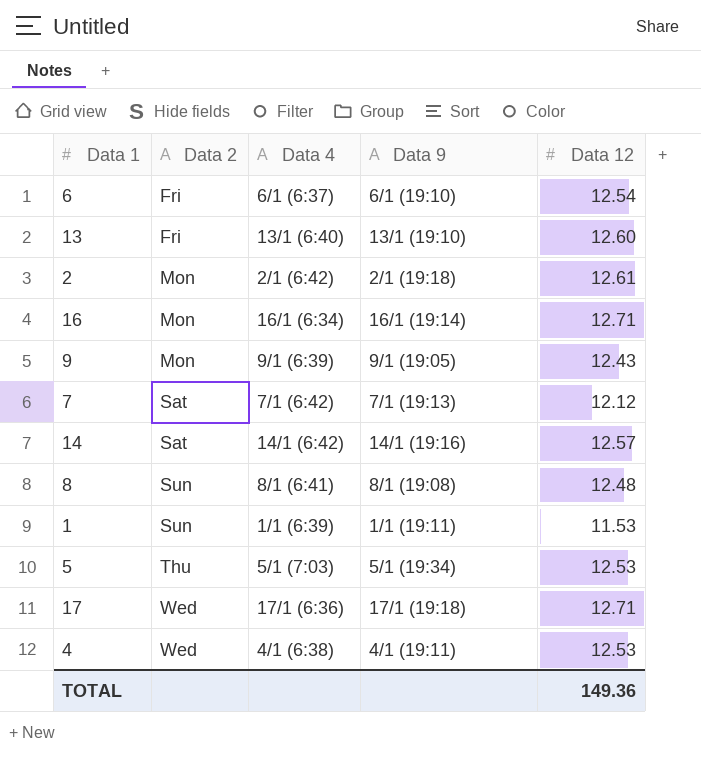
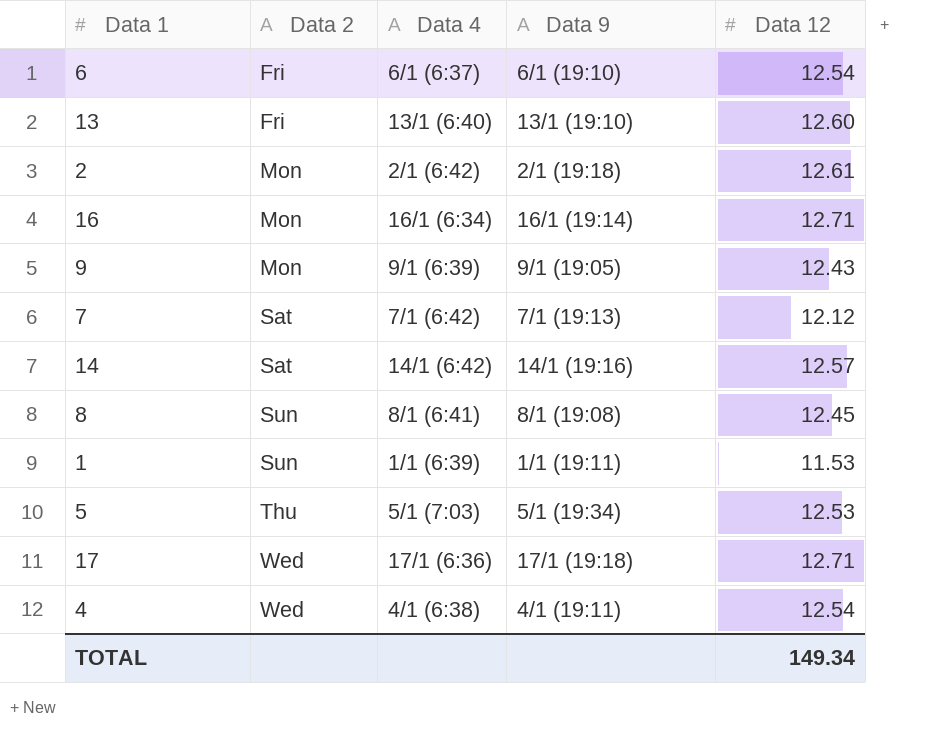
8 | Data 12: 12.48 -> 12.45
4 | Data 12: 12.53 -> 12.54
TOTAL | Data 12: 149.36 -> 149.34

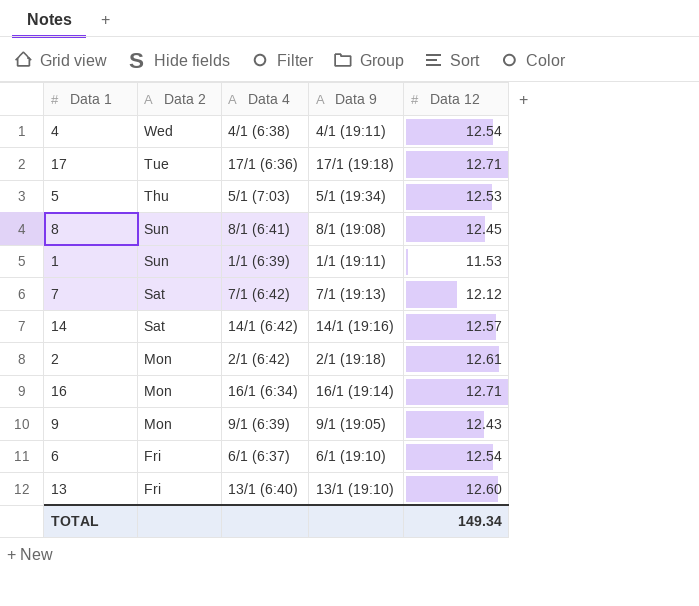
row order: Data 2 ascending -> Data 2 descending
17 | Data 2: Wed -> Tue

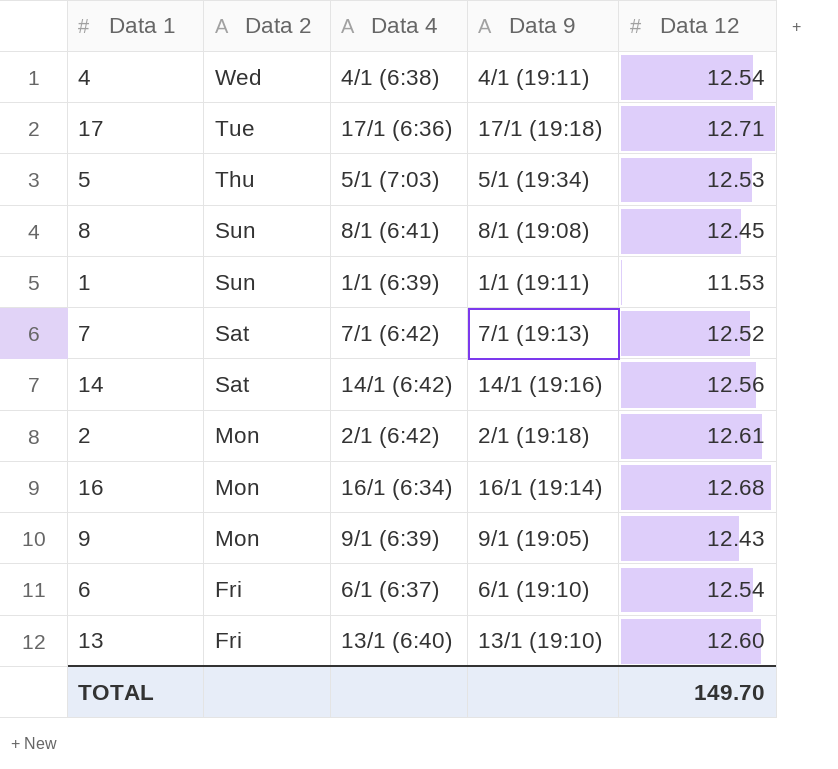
7 | Data 12: 12.12 -> 12.52
14 | Data 12: 12.57 -> 12.56
16 | Data 12: 12.71 -> 12.68
TOTAL | Data 12: 149.34 -> 149.70

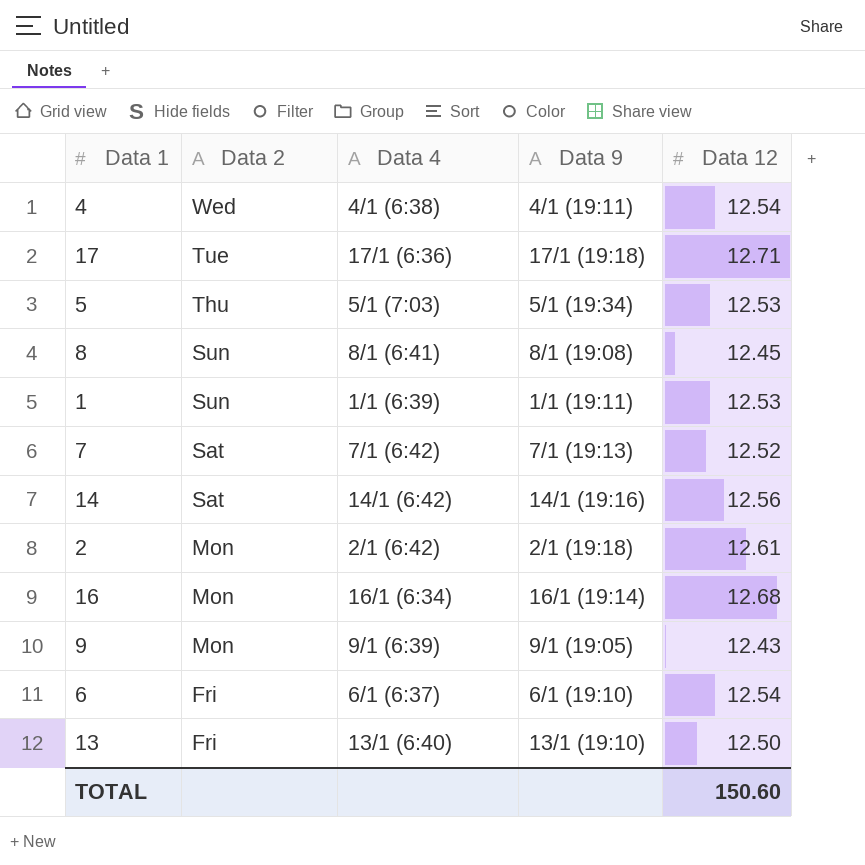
1 | Data 12: 11.53 -> 12.53
13 | Data 12: 12.60 -> 12.50
TOTAL | Data 12: 149.70 -> 150.60

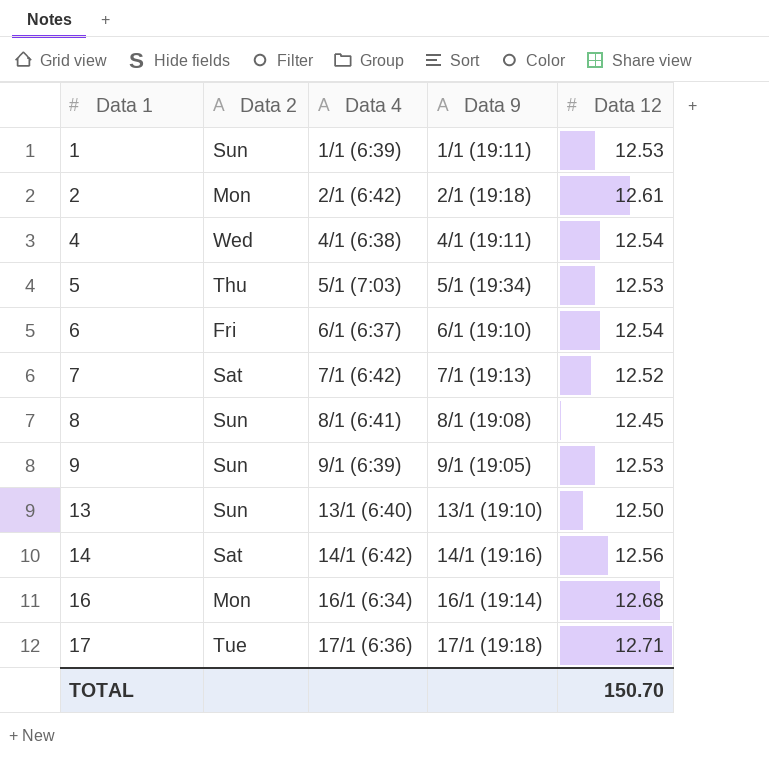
row order: Data 2 descending -> Data 1 ascending
9 | Data 2: Mon -> Sun
9 | Data 12: 12.43 -> 12.53
13 | Data 2: Fri -> Sun
TOTAL | Data 12: 150.60 -> 150.70

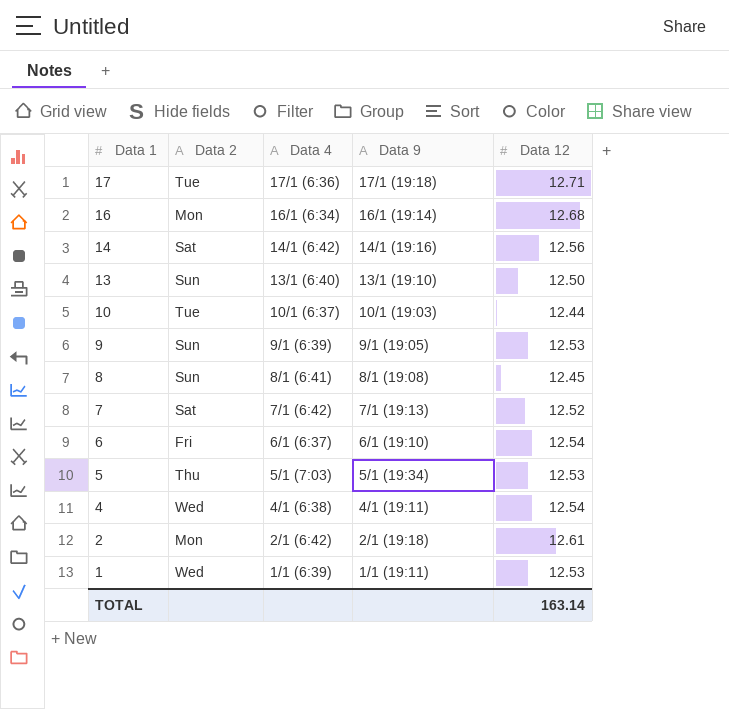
row order: Data 1 ascending -> Data 1 descending
row 10: none -> Tue | 10/1 (6:37) | 10/1 (19:03) | 12.44
1 | Data 2: Sun -> Wed
TOTAL | Data 12: 150.70 -> 163.14

